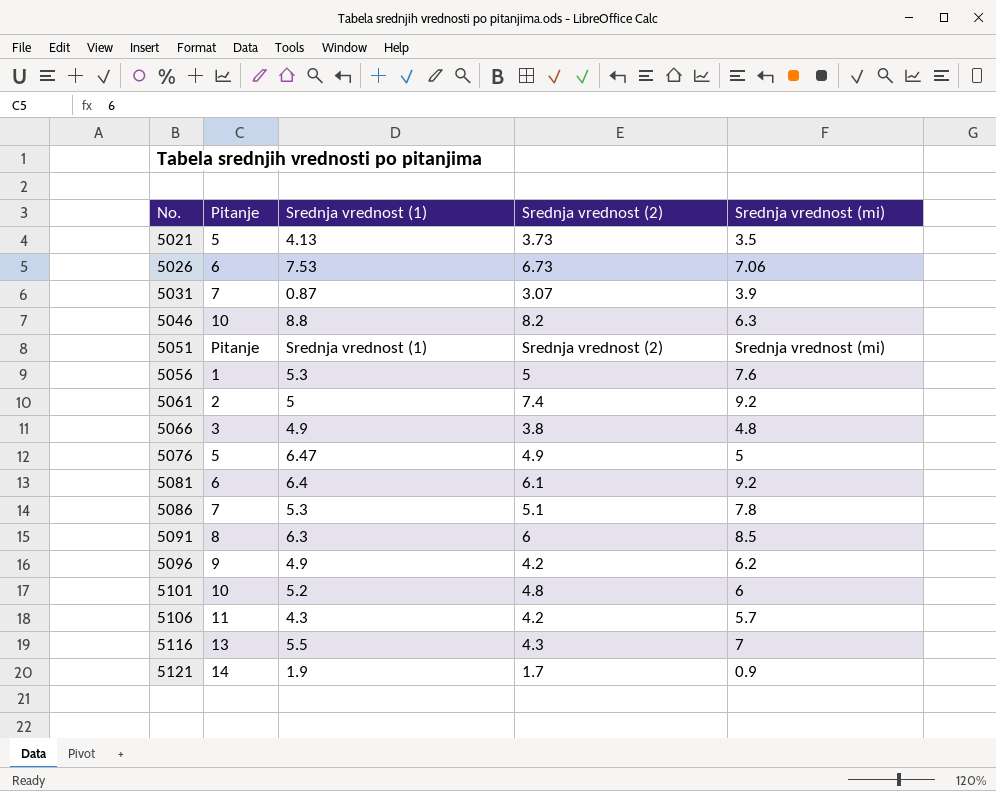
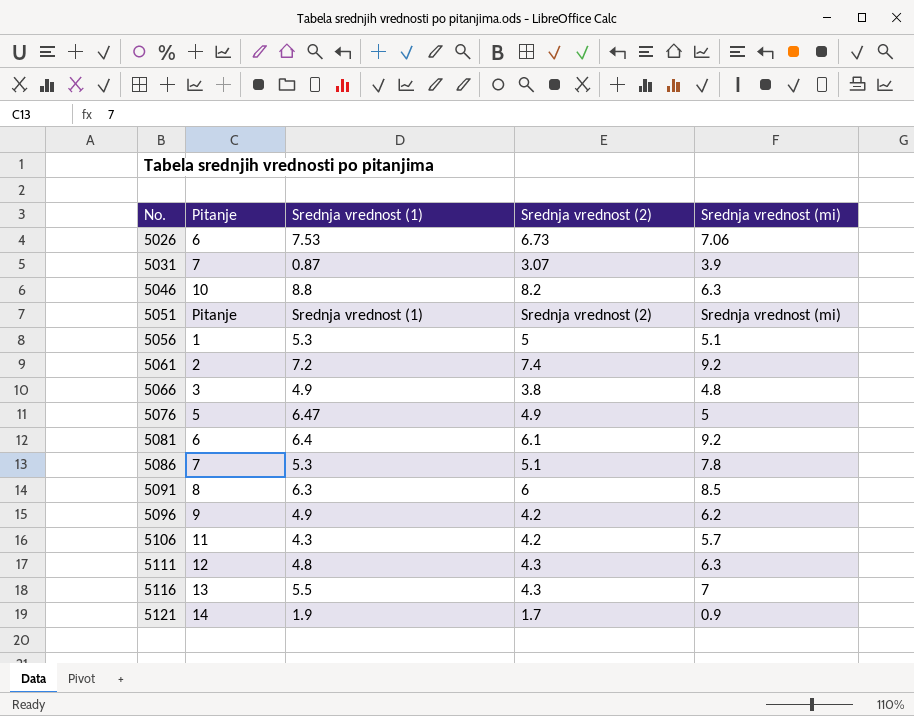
row 5021: 5 | 4.13 | 3.73 | 3.5 -> none
row 5101: 10 | 5.2 | 4.8 | 6 -> none
5056 | Srednja vrednost (mi): 7.6 -> 5.1
5061 | Srednja vrednost (1): 5 -> 7.2
row 5111: none -> 12 | 4.8 | 4.3 | 6.3

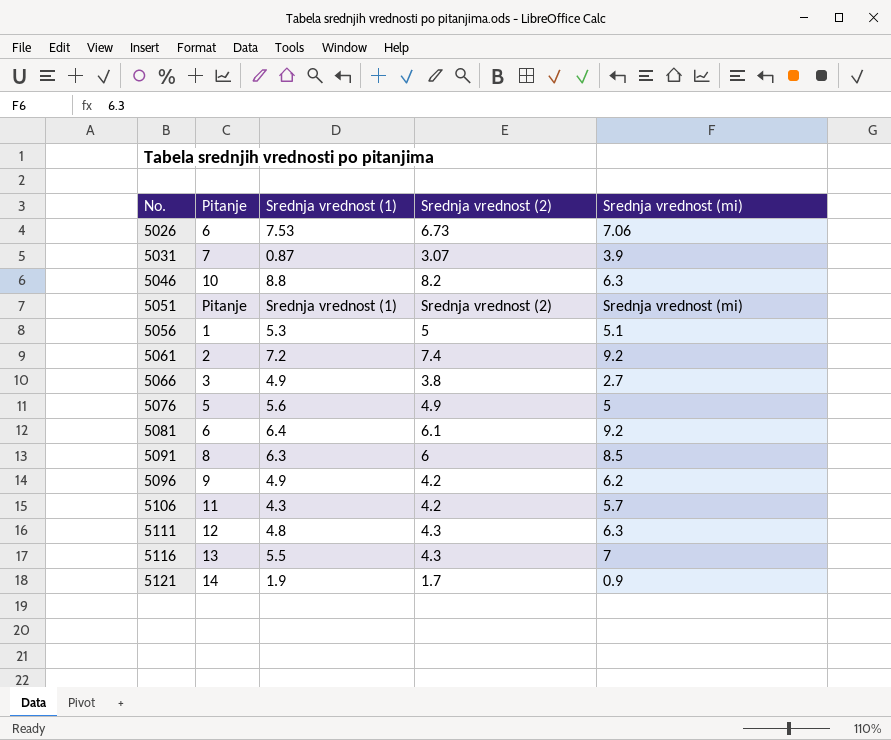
row 5086: 7 | 5.3 | 5.1 | 7.8 -> none
5066 | Srednja vrednost (mi): 4.8 -> 2.7
5076 | Srednja vrednost (1): 6.47 -> 5.6

